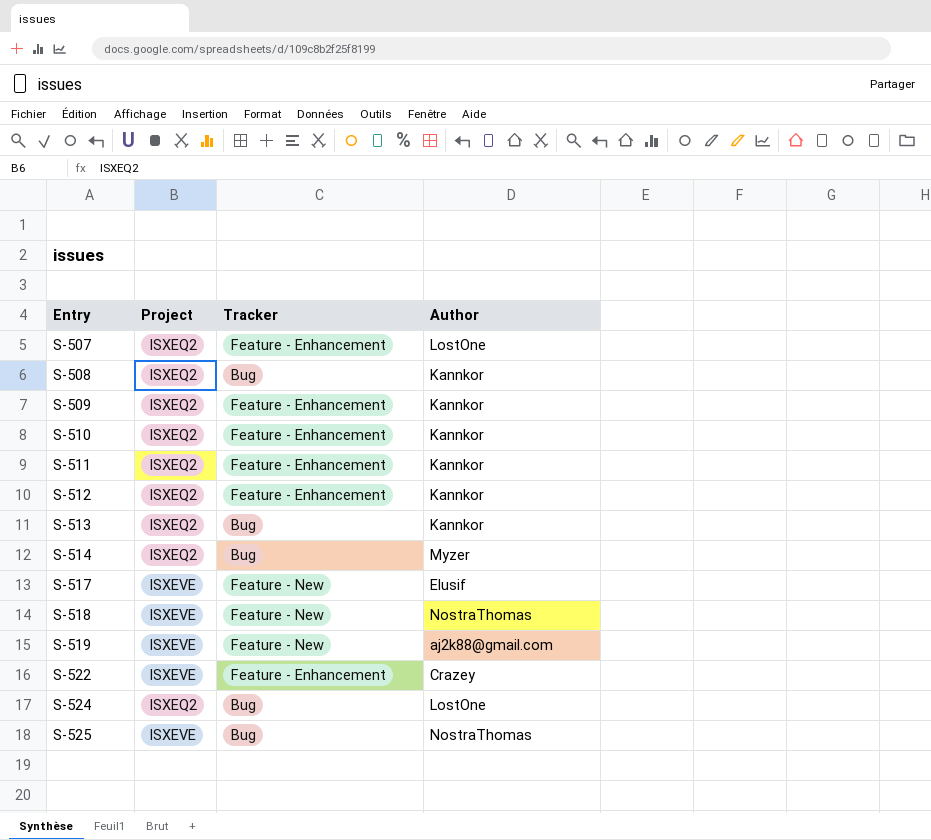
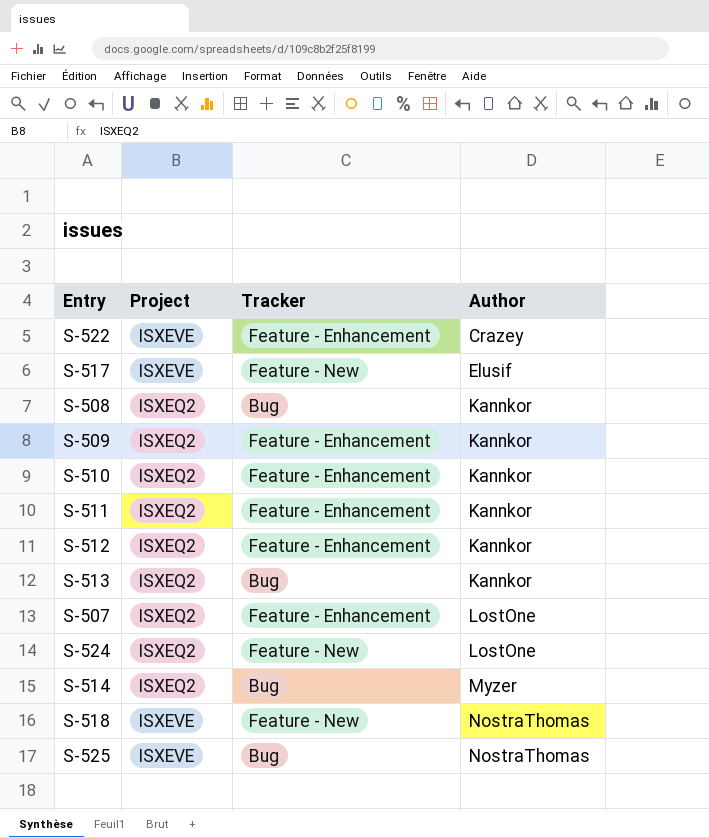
row order: Entry ascending -> Author ascending
row S-519: ISXEVE | Feature - New | aj2k88@gmail.com -> none
S-524 | Tracker: Bug -> Feature - New

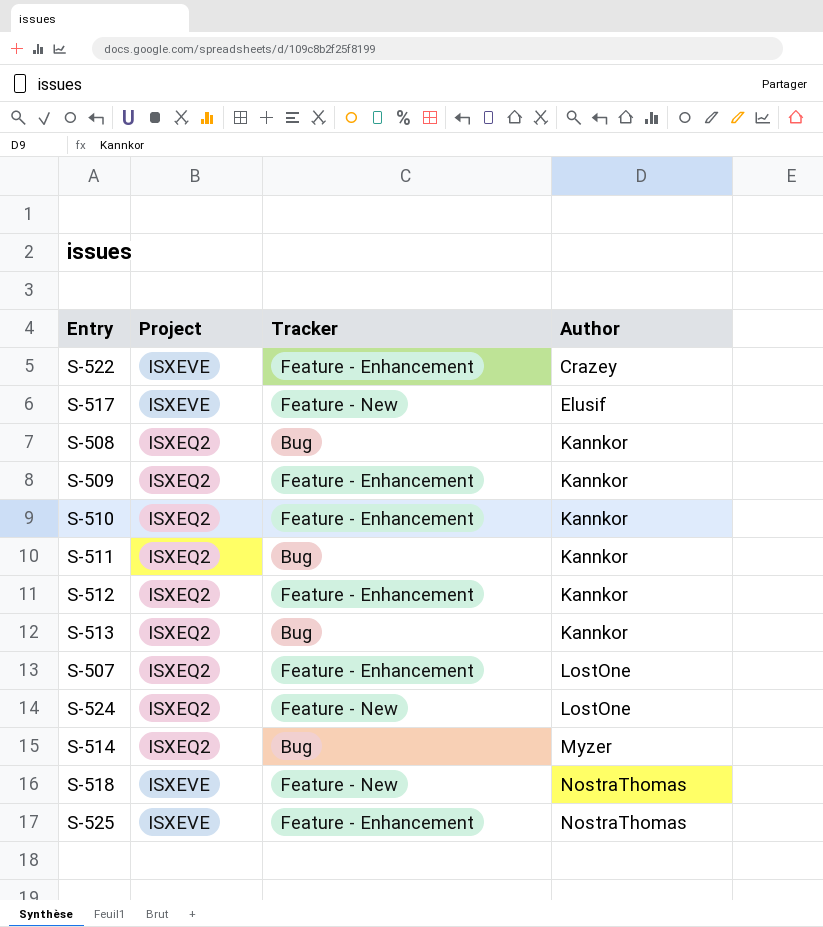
S-511 | Tracker: Feature - Enhancement -> Bug
S-525 | Tracker: Bug -> Feature - Enhancement

